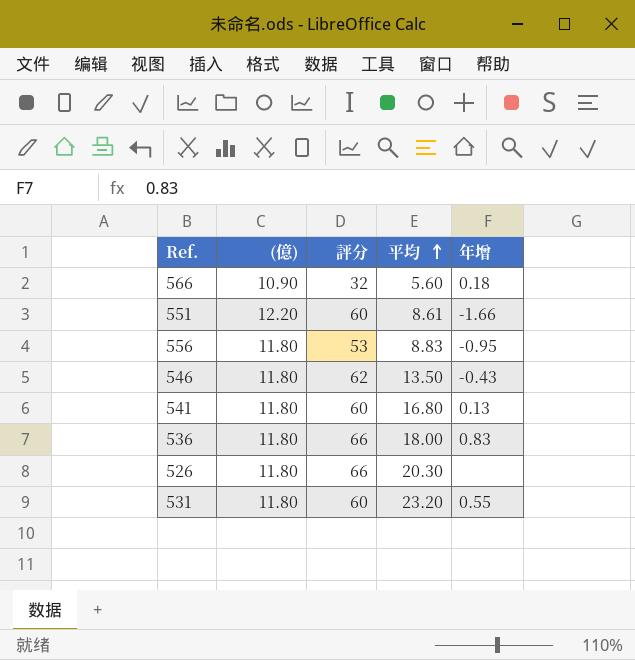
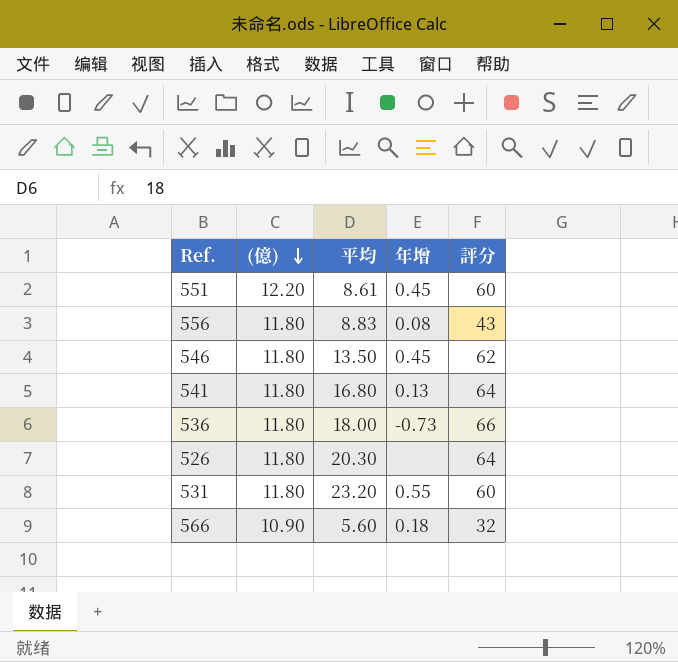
row order: 平均 ascending -> (億) descending
column 評分 | position: 3 -> 5
551 | 年增: -1.66 -> 0.45
556 | 年增: -0.95 -> 0.08
556 | 評分: 53 -> 43
546 | 年增: -0.43 -> 0.45
541 | 評分: 60 -> 64
536 | 年增: 0.83 -> -0.73
526 | 評分: 66 -> 64

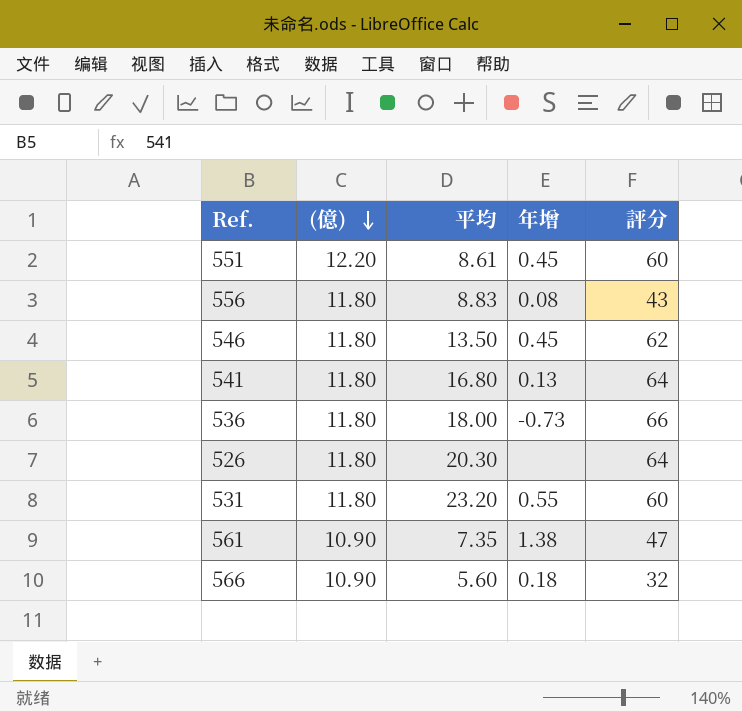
row 561: none -> 10.90 | 7.35 | 1.38 | 47

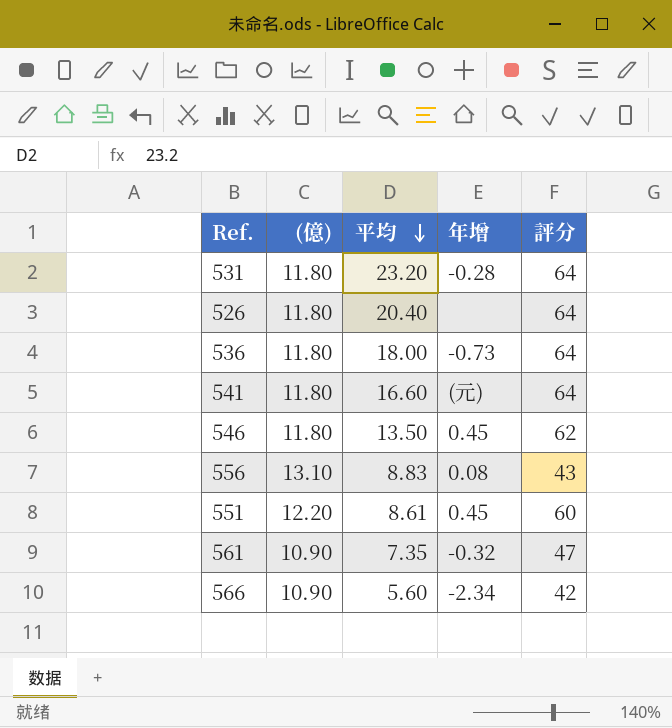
row order: (億) descending -> 平均 descending
531 | 年增: 0.55 -> -0.28
531 | 評分: 60 -> 64
526 | 平均: 20.30 -> 20.40
536 | 評分: 66 -> 64
541 | 平均: 16.80 -> 16.60
541 | 年增: 0.13 -> (元)
556 | (億): 11.80 -> 13.10
561 | 年增: 1.38 -> -0.32
566 | 年增: 0.18 -> -2.34
566 | 評分: 32 -> 42

